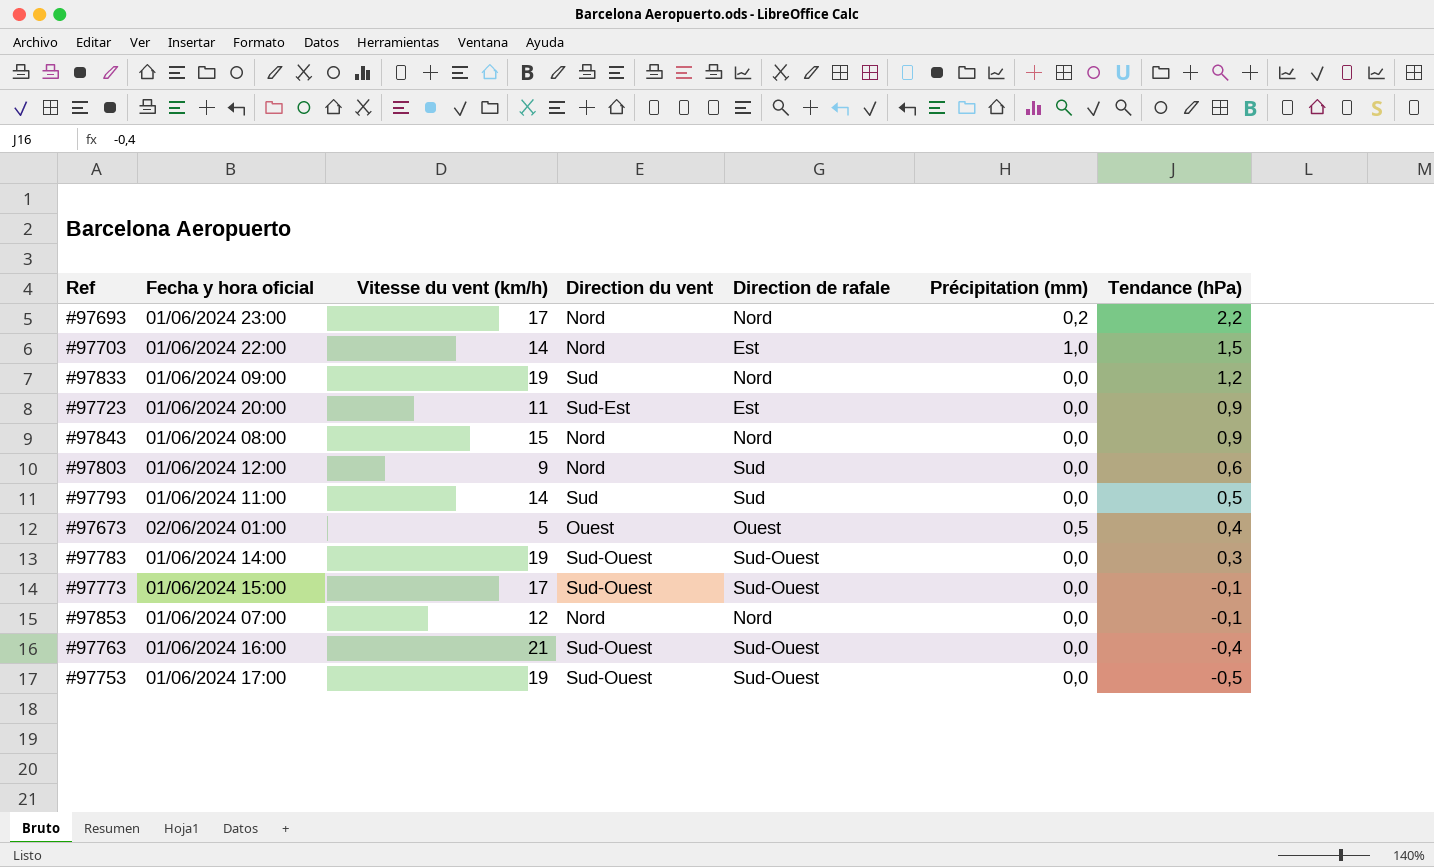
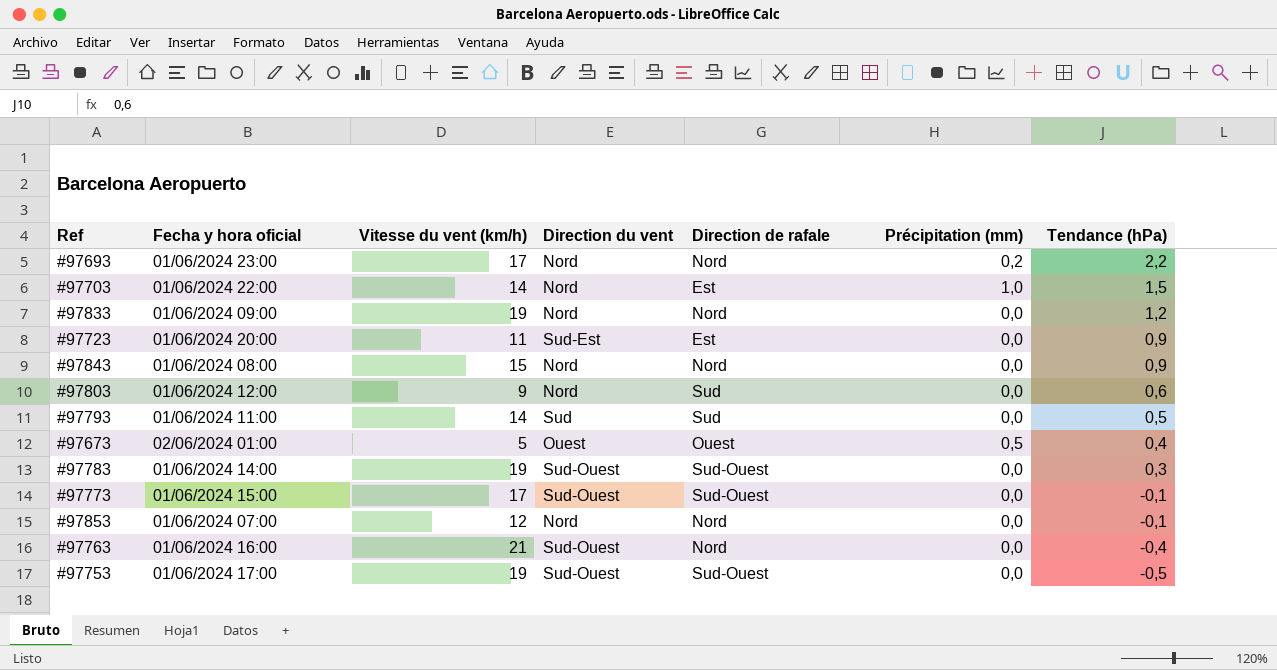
#97833 | Direction du vent: Sud -> Nord
#97763 | Direction de rafale: Sud-Ouest -> Nord

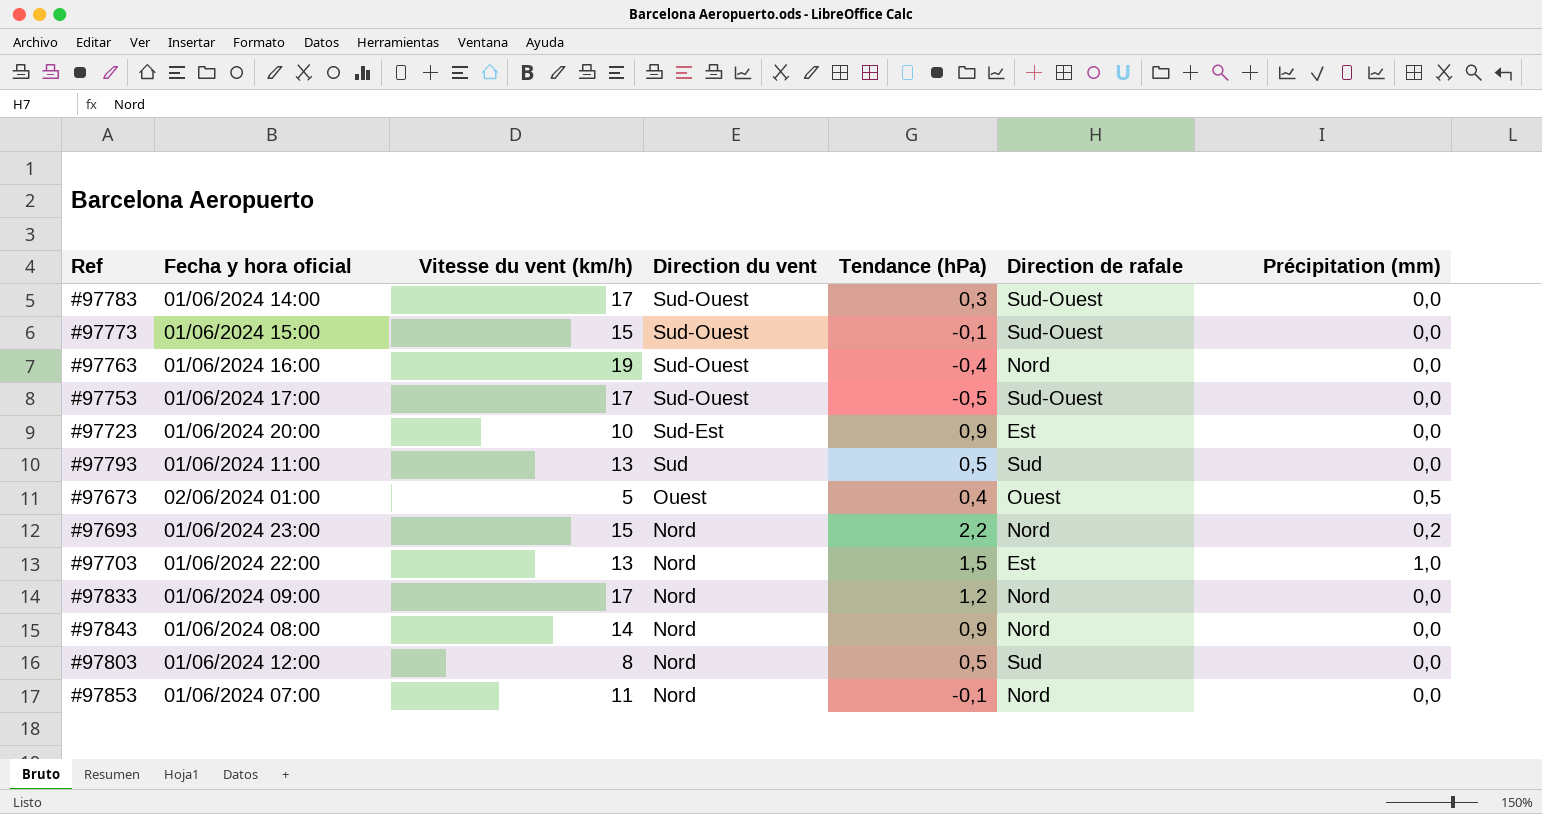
row order: Tendance (hPa) descending -> Direction du vent descending
column Tendance (hPa) | position: 7 -> 5
#97783 | Vitesse du vent (km/h): 19 -> 17
#97773 | Vitesse du vent (km/h): 17 -> 15
#97763 | Vitesse du vent (km/h): 21 -> 19
#97753 | Vitesse du vent (km/h): 19 -> 17
#97723 | Vitesse du vent (km/h): 11 -> 10
#97793 | Vitesse du vent (km/h): 14 -> 13
#97693 | Vitesse du vent (km/h): 17 -> 15
#97703 | Vitesse du vent (km/h): 14 -> 13
#97833 | Vitesse du vent (km/h): 19 -> 17
#97843 | Vitesse du vent (km/h): 15 -> 14
#97803 | Vitesse du vent (km/h): 9 -> 8
#97803 | Tendance (hPa): 0,6 -> 0,5
#97853 | Vitesse du vent (km/h): 12 -> 11

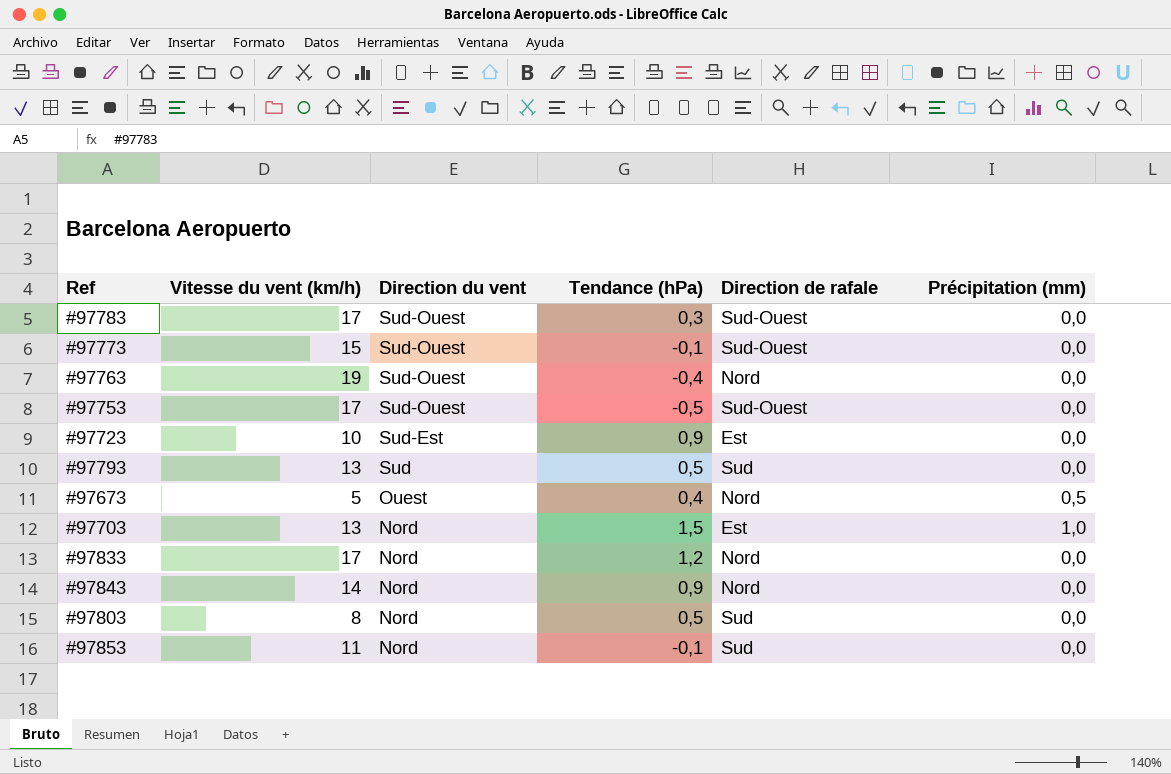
column Fecha y hora oficial | position: 2 -> none
row #97693: 01/06/2024 23:00 | 15 | Nord | 2,2 | Nord | 0,2 -> none
#97673 | Direction de rafale: Ouest -> Nord
#97853 | Direction de rafale: Nord -> Sud

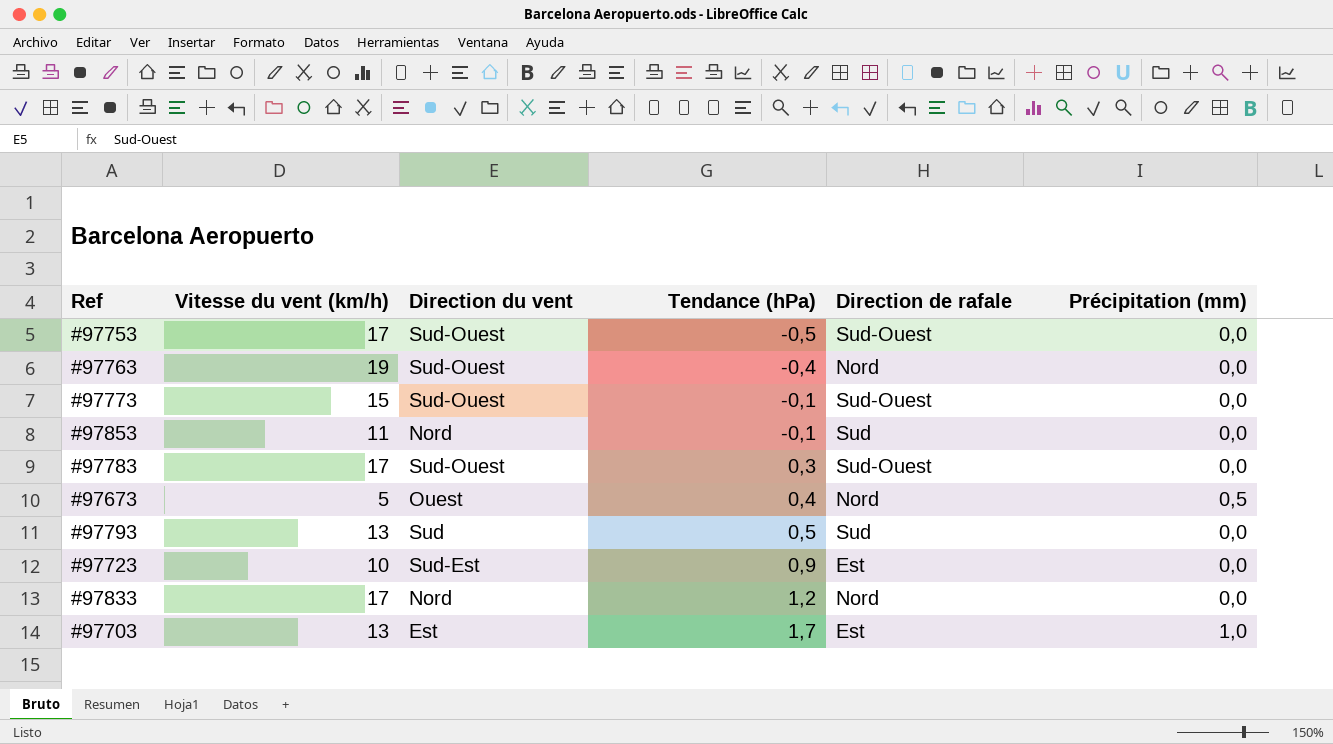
row order: Direction du vent descending -> Tendance (hPa) ascending
row #97843: 14 | Nord | 0,9 | Nord | 0,0 -> none
row #97803: 8 | Nord | 0,5 | Sud | 0,0 -> none
#97703 | Direction du vent: Nord -> Est
#97703 | Tendance (hPa): 1,5 -> 1,7

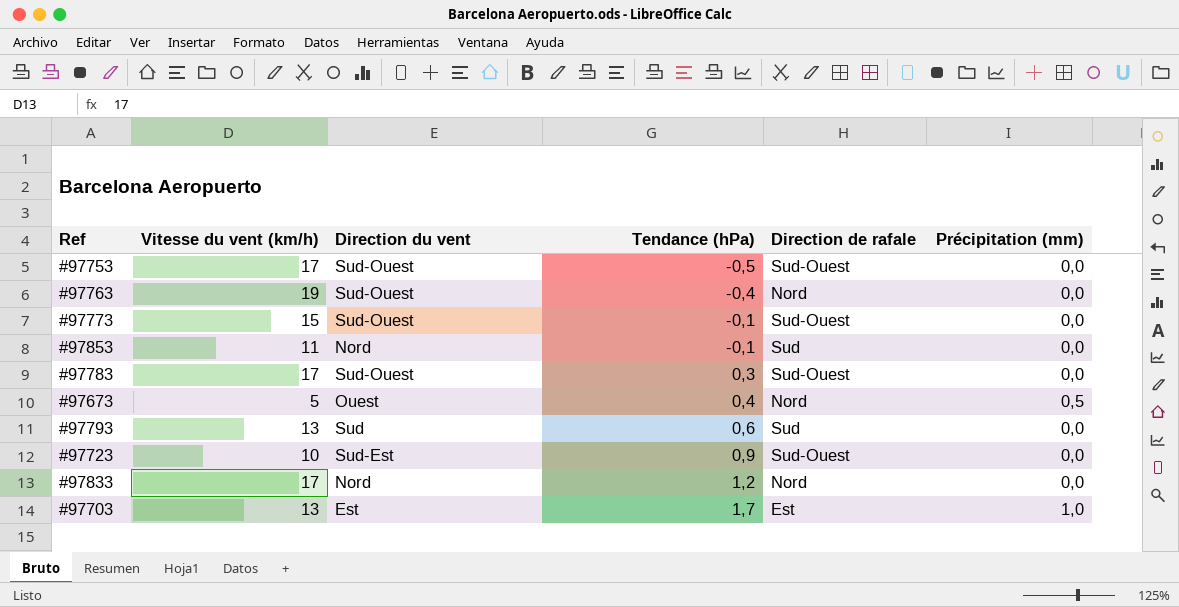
#97793 | Tendance (hPa): 0,5 -> 0,6
#97723 | Direction de rafale: Est -> Sud-Ouest

